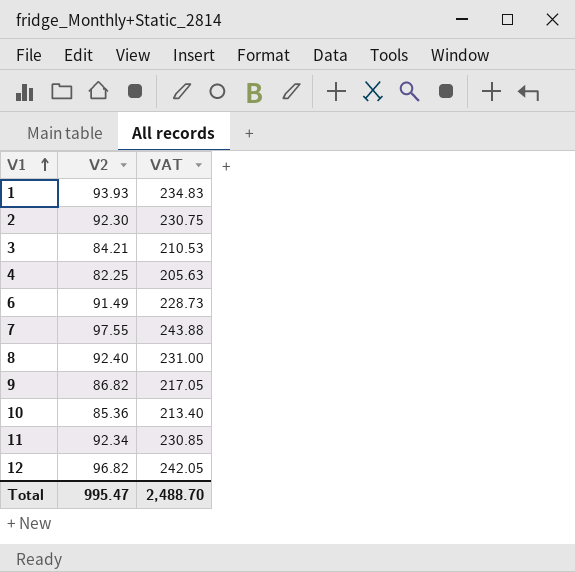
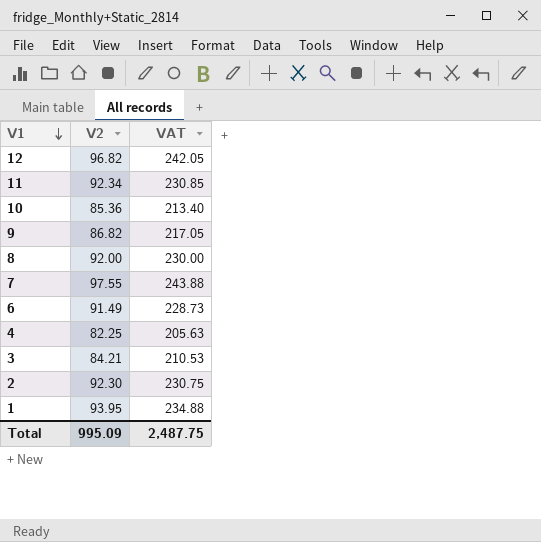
row order: V1 ascending -> V1 descending
8 | V2: 92.40 -> 92.00
8 | VAT: 231.00 -> 230.00
1 | V2: 93.93 -> 93.95
1 | VAT: 234.83 -> 234.88
Total | V2: 995.47 -> 995.09
Total | VAT: 2,488.70 -> 2,487.75

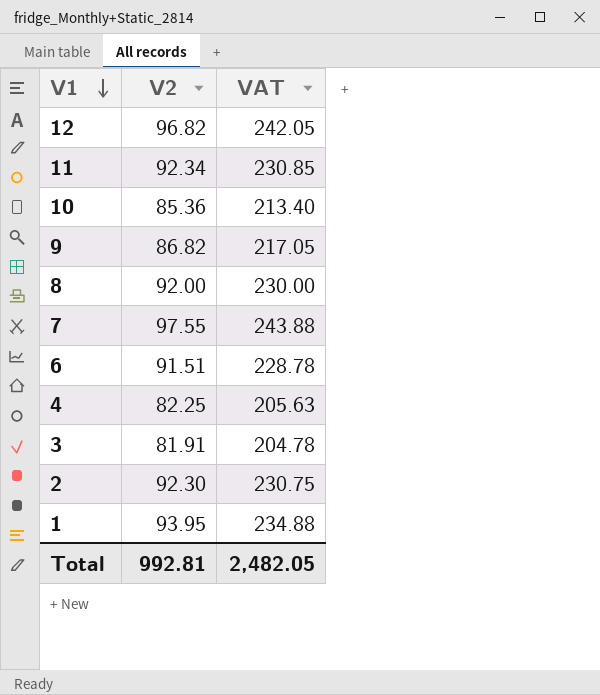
6 | V2: 91.49 -> 91.51
6 | VAT: 228.73 -> 228.78
3 | V2: 84.21 -> 81.91
3 | VAT: 210.53 -> 204.78
Total | V2: 995.09 -> 992.81
Total | VAT: 2,487.75 -> 2,482.05

